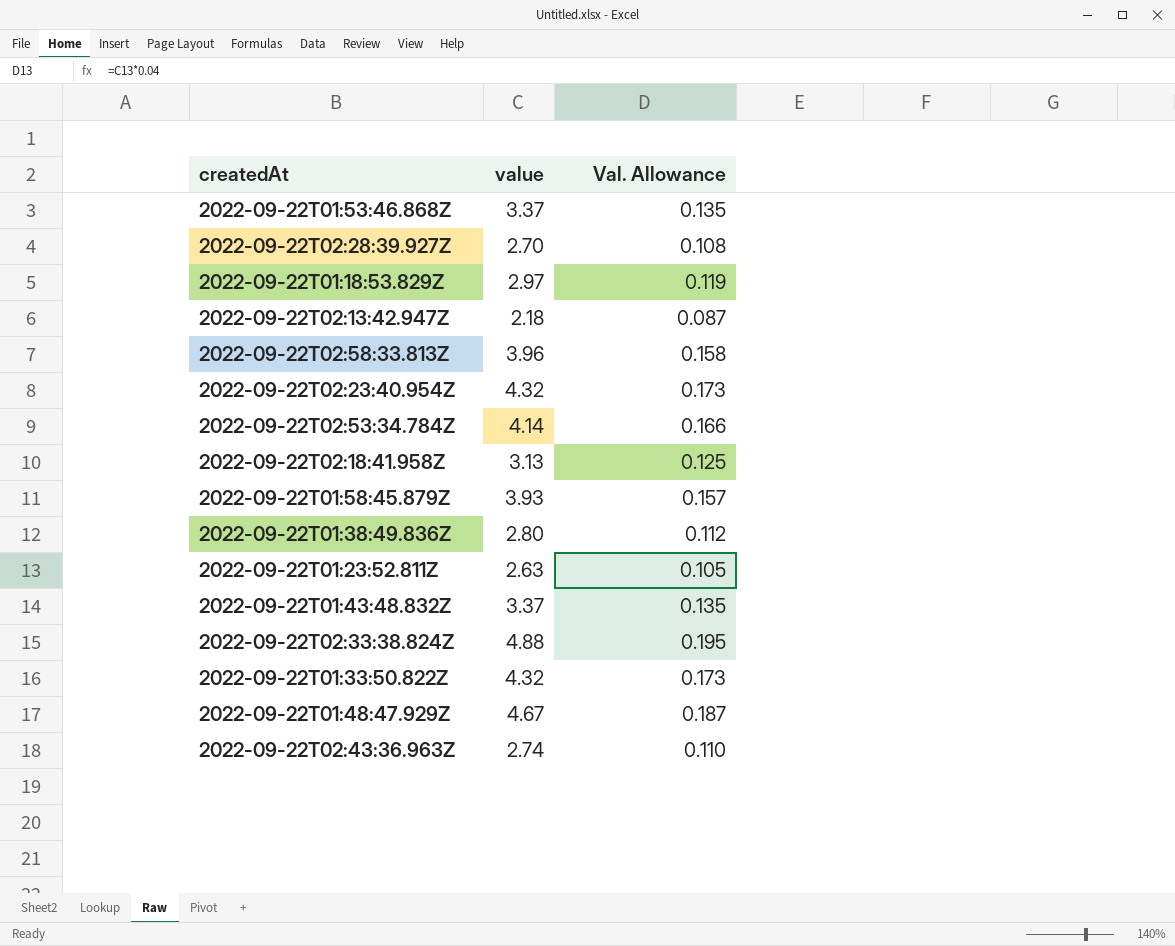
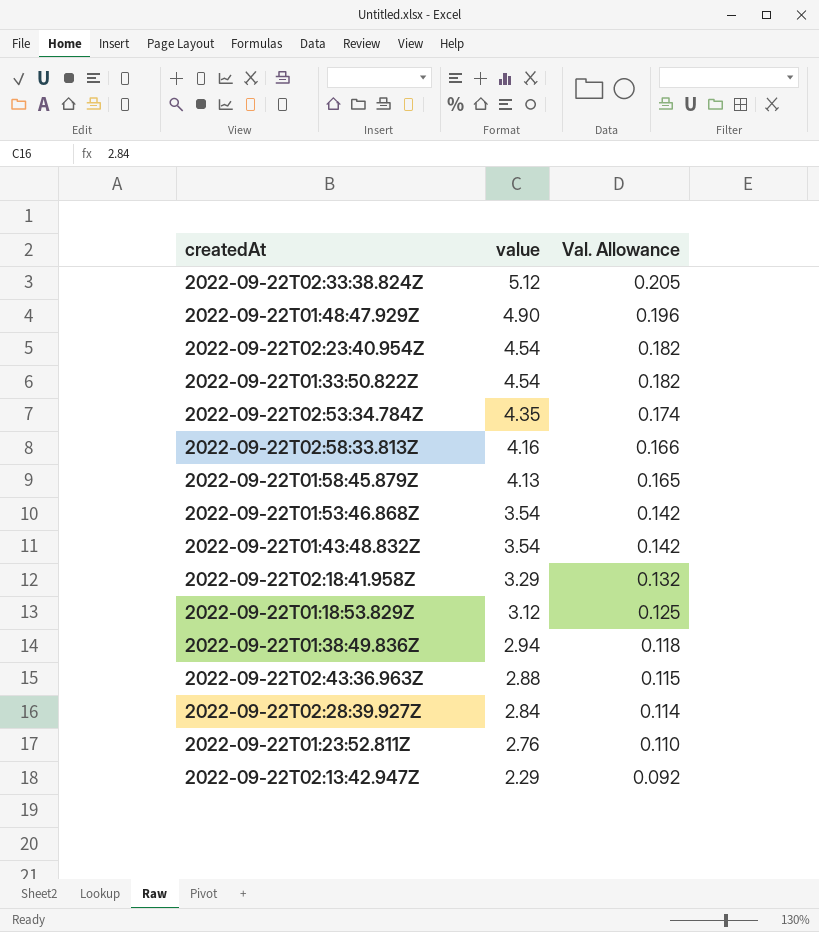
row order: none -> value descending
2022-09-22T02:33:38.824Z | value: 4.88 -> 5.12
2022-09-22T02:33:38.824Z | Val. Allowance: 0.195 -> 0.205
2022-09-22T01:48:47.929Z | value: 4.67 -> 4.90
2022-09-22T01:48:47.929Z | Val. Allowance: 0.187 -> 0.196
2022-09-22T02:23:40.954Z | value: 4.32 -> 4.54
2022-09-22T02:23:40.954Z | Val. Allowance: 0.173 -> 0.182
2022-09-22T01:33:50.822Z | value: 4.32 -> 4.54
2022-09-22T01:33:50.822Z | Val. Allowance: 0.173 -> 0.182
2022-09-22T02:53:34.784Z | value: 4.14 -> 4.35
2022-09-22T02:53:34.784Z | Val. Allowance: 0.166 -> 0.174
2022-09-22T02:58:33.813Z | value: 3.96 -> 4.16
2022-09-22T02:58:33.813Z | Val. Allowance: 0.158 -> 0.166
2022-09-22T01:58:45.879Z | value: 3.93 -> 4.13
2022-09-22T01:58:45.879Z | Val. Allowance: 0.157 -> 0.165
2022-09-22T01:53:46.868Z | value: 3.37 -> 3.54
2022-09-22T01:53:46.868Z | Val. Allowance: 0.135 -> 0.142
2022-09-22T01:43:48.832Z | value: 3.37 -> 3.54
2022-09-22T01:43:48.832Z | Val. Allowance: 0.135 -> 0.142
2022-09-22T02:18:41.958Z | value: 3.13 -> 3.29
2022-09-22T02:18:41.958Z | Val. Allowance: 0.125 -> 0.132
2022-09-22T01:18:53.829Z | value: 2.97 -> 3.12
2022-09-22T01:18:53.829Z | Val. Allowance: 0.119 -> 0.125
2022-09-22T01:38:49.836Z | value: 2.80 -> 2.94
2022-09-22T01:38:49.836Z | Val. Allowance: 0.112 -> 0.118
2022-09-22T02:43:36.963Z | value: 2.74 -> 2.88
2022-09-22T02:43:36.963Z | Val. Allowance: 0.110 -> 0.115
2022-09-22T02:28:39.927Z | value: 2.70 -> 2.84
2022-09-22T02:28:39.927Z | Val. Allowance: 0.108 -> 0.114
2022-09-22T01:23:52.811Z | value: 2.63 -> 2.76
2022-09-22T01:23:52.811Z | Val. Allowance: 0.105 -> 0.110
2022-09-22T02:13:42.947Z | value: 2.18 -> 2.29
2022-09-22T02:13:42.947Z | Val. Allowance: 0.087 -> 0.092

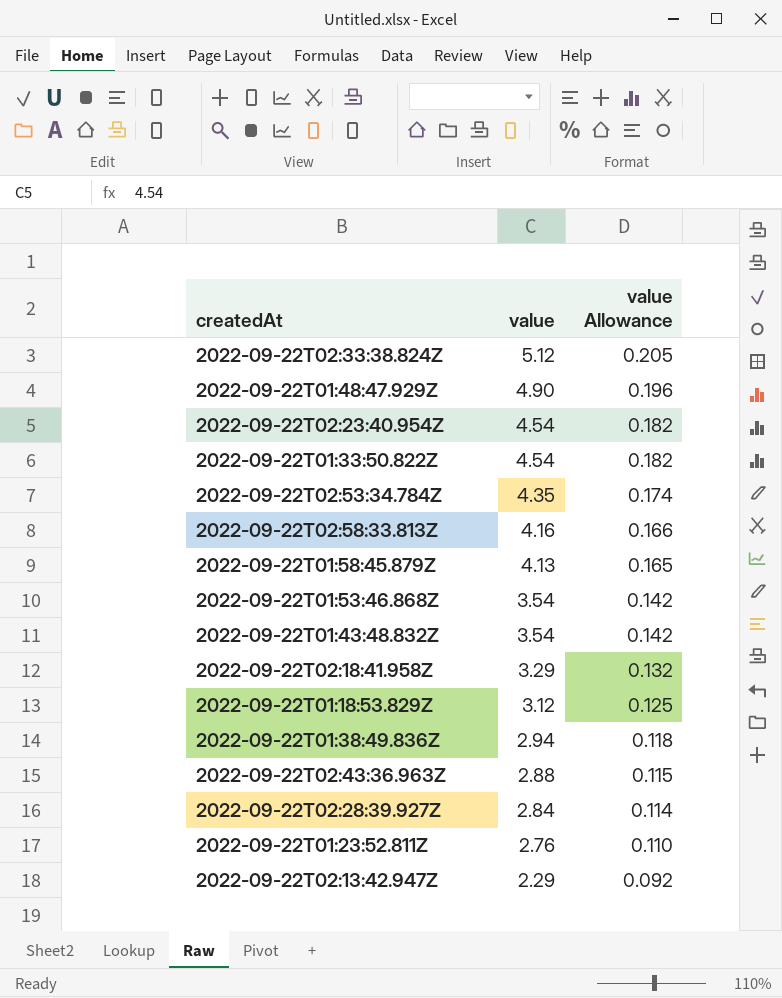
column name: Val. Allowance -> value Allowance

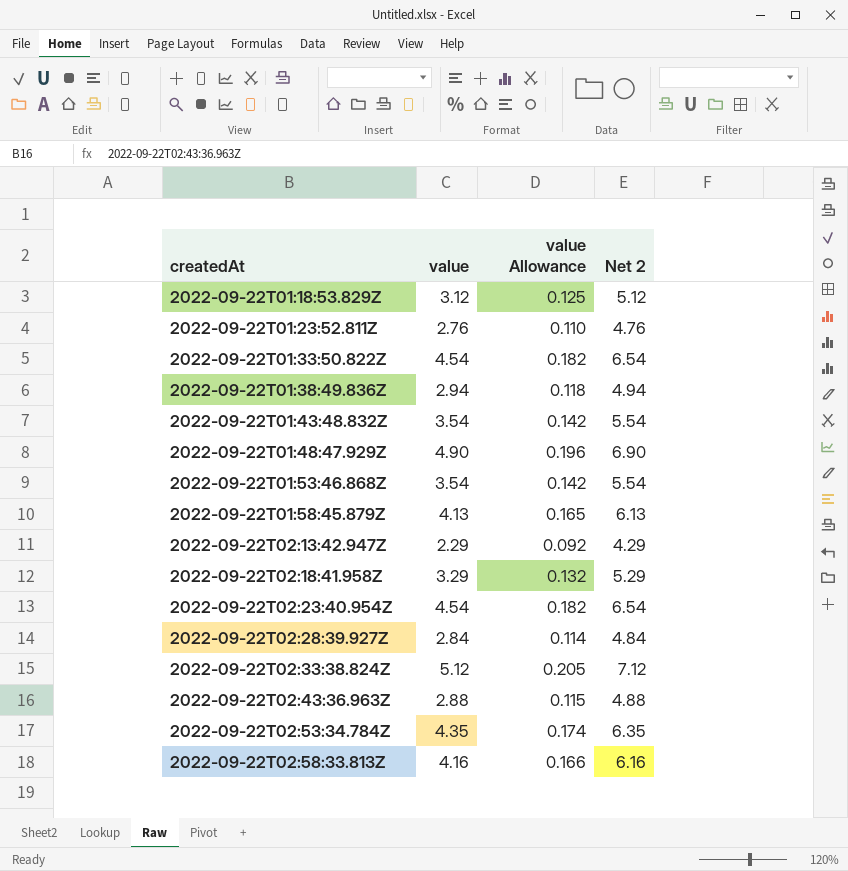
row order: value descending -> createdAt ascending
column Net 2 | formula: none -> [value] + 2

